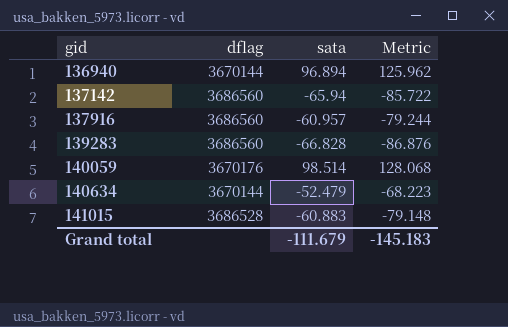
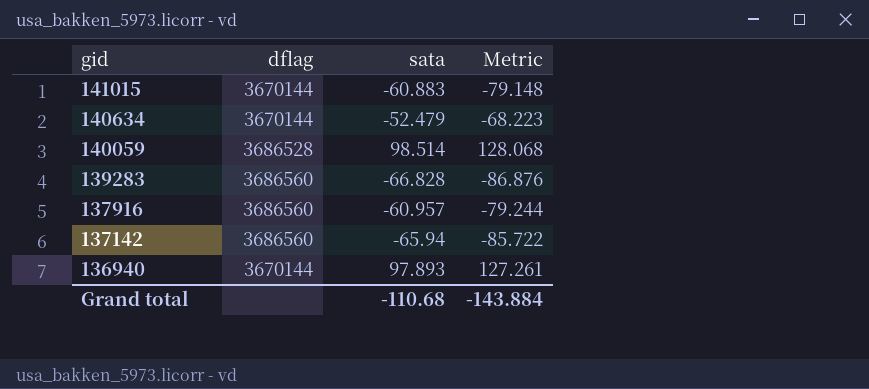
row order: gid ascending -> gid descending
141015 | dflag: 3686528 -> 3670144
140059 | dflag: 3670176 -> 3686528
136940 | sata: 96.894 -> 97.893
136940 | Metric: 125.962 -> 127.261
Grand total | sata: -111.679 -> -110.68
Grand total | Metric: -145.183 -> -143.884

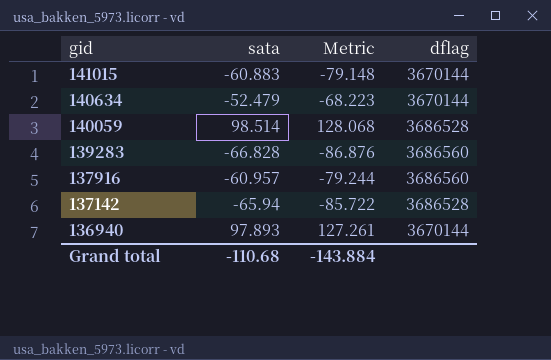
column dflag | position: 2 -> 4
137142 | dflag: 3686560 -> 3686528

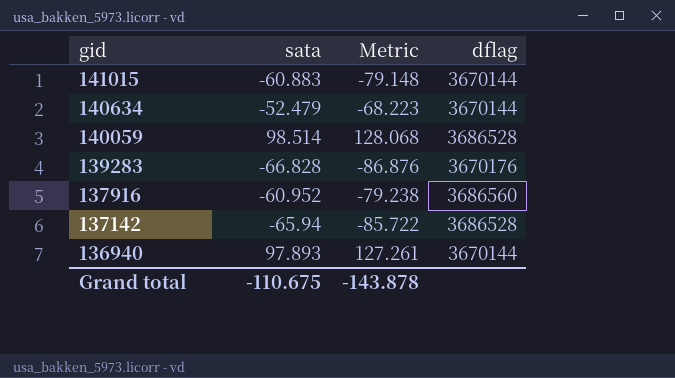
139283 | dflag: 3686560 -> 3670176
137916 | sata: -60.957 -> -60.952
137916 | Metric: -79.244 -> -79.238
Grand total | sata: -110.68 -> -110.675
Grand total | Metric: -143.884 -> -143.878

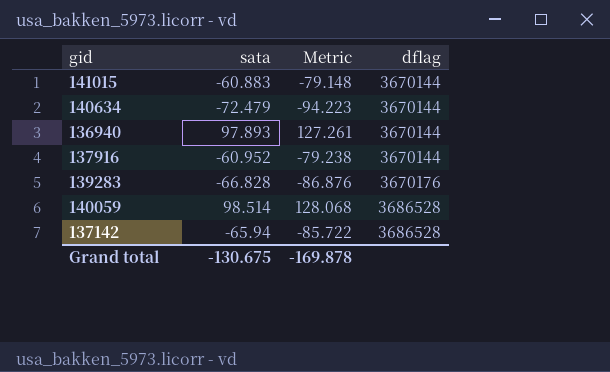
row order: gid descending -> dflag ascending
140634 | sata: -52.479 -> -72.479
140634 | Metric: -68.223 -> -94.223
137916 | dflag: 3686560 -> 3670144
Grand total | sata: -110.675 -> -130.675
Grand total | Metric: -143.878 -> -169.878

